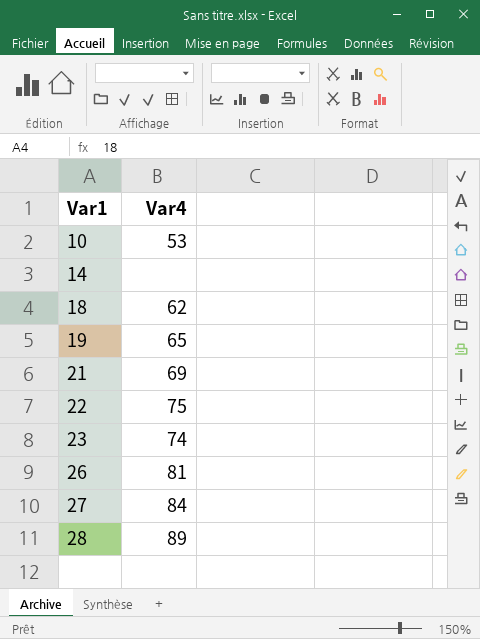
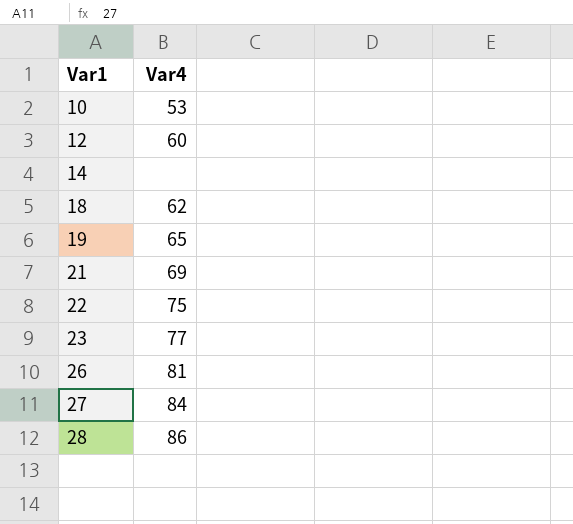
row 12: none -> 60
23 | Var4: 74 -> 77
28 | Var4: 89 -> 86

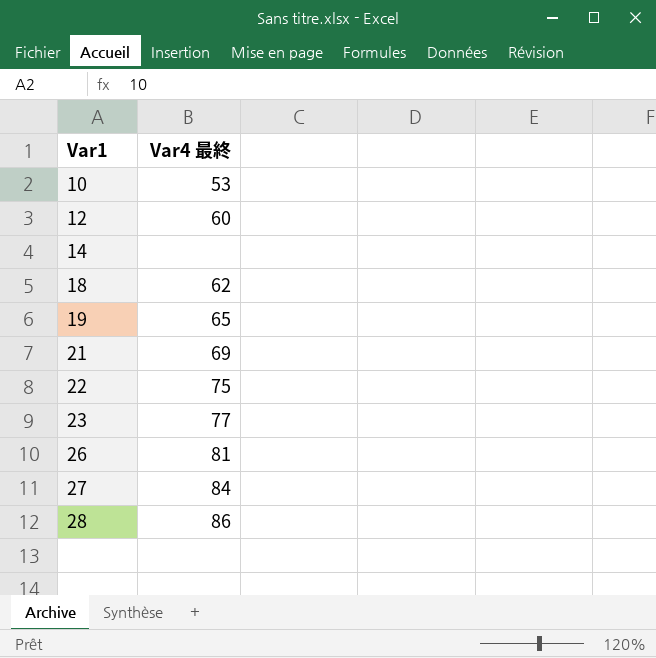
column name: Var4 -> Var4 最終

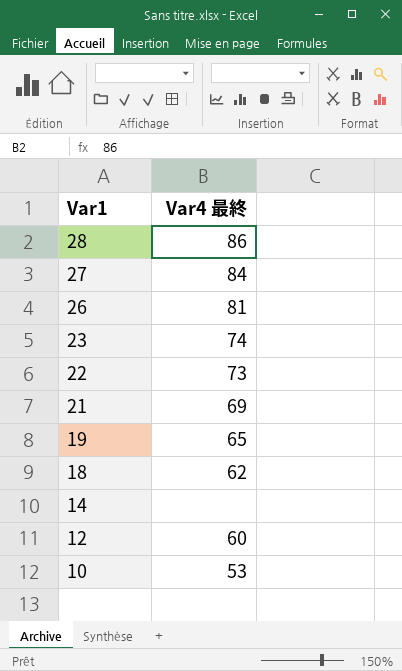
row order: Var1 ascending -> Var1 descending
23 | Var4 最終: 77 -> 74
22 | Var4 最終: 75 -> 73

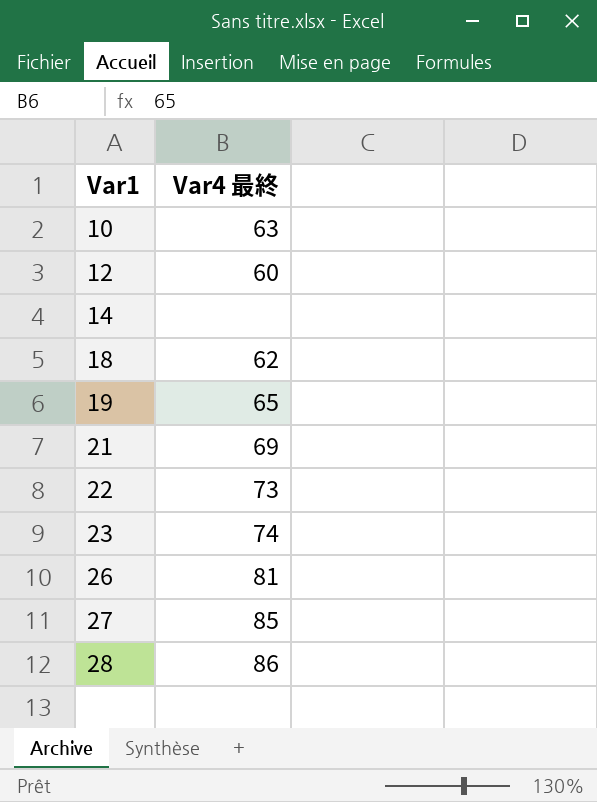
row order: Var1 descending -> Var1 ascending
10 | Var4 最終: 53 -> 63
27 | Var4 最終: 84 -> 85

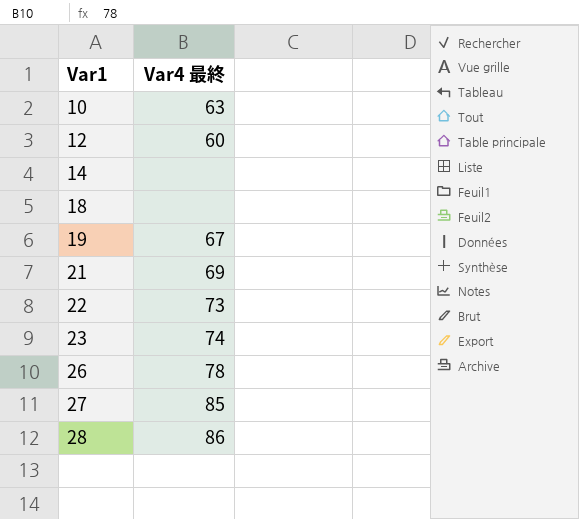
18 | Var4 最終: 62 -> none
19 | Var4 最終: 65 -> 67
26 | Var4 最終: 81 -> 78

